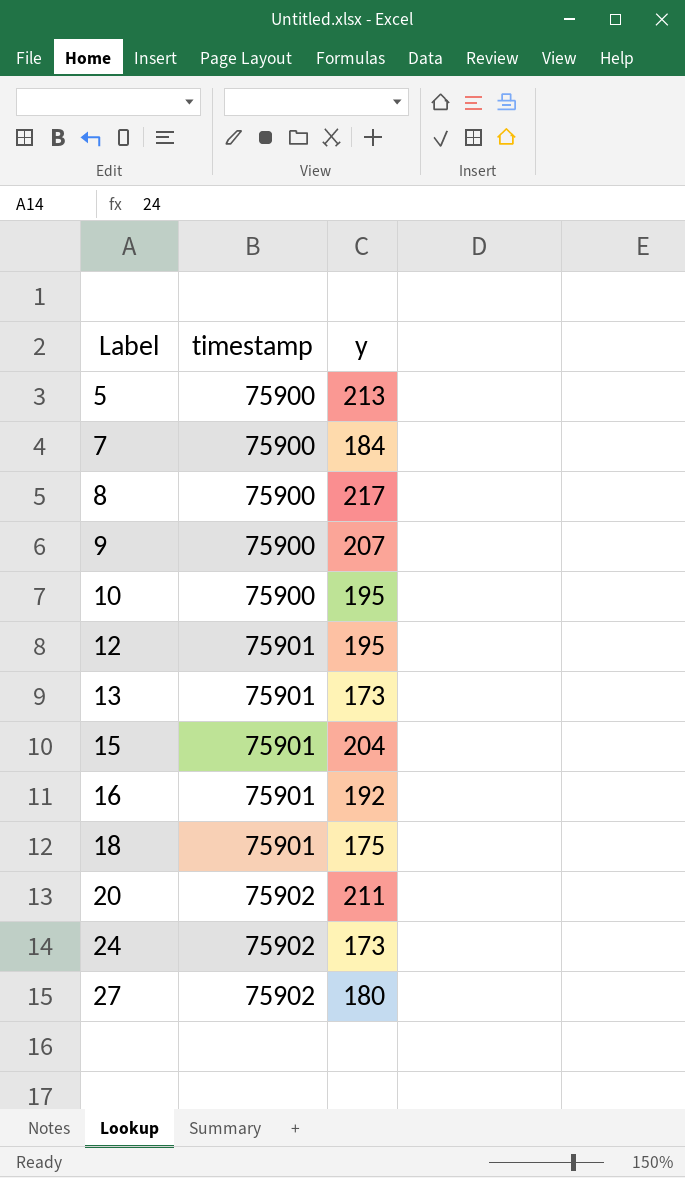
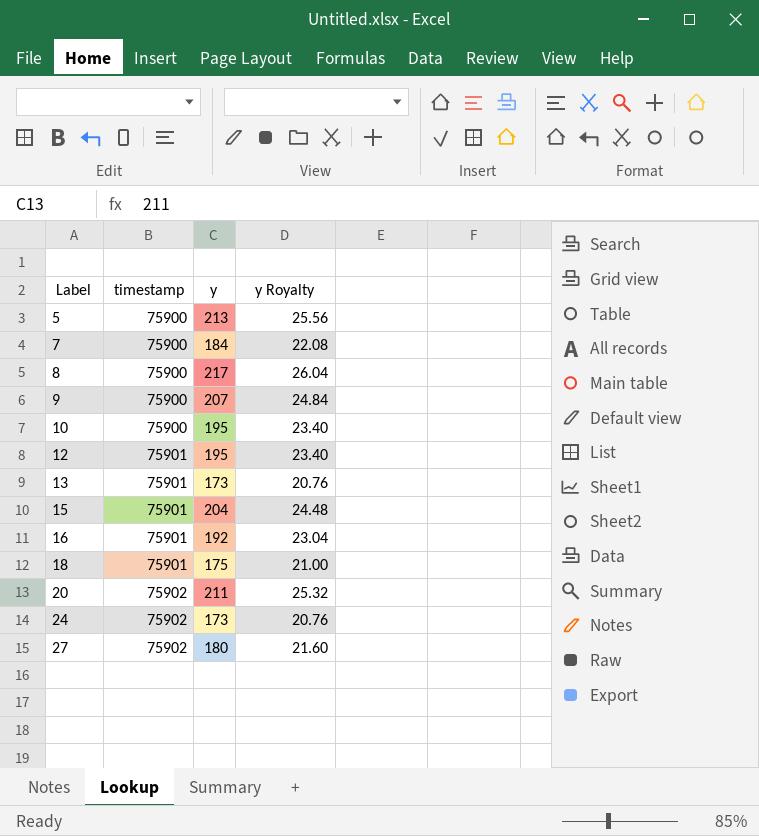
column y Royalty | formula: none -> [y] * 0.12

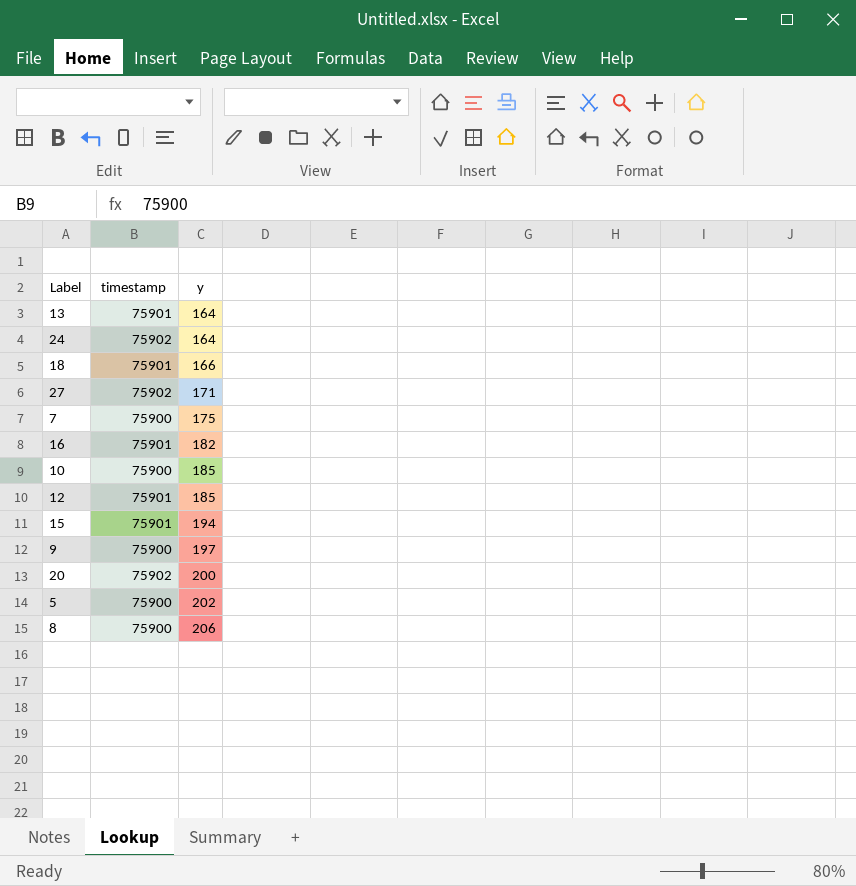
row order: Label ascending -> y ascending
column y Royalty | formula: [y] * 0.12 -> none
13 | y: 173 -> 164
24 | y: 173 -> 164
18 | y: 175 -> 166
27 | y: 180 -> 171
7 | y: 184 -> 175
16 | y: 192 -> 182
10 | y: 195 -> 185
12 | y: 195 -> 185
15 | y: 204 -> 194
9 | y: 207 -> 197
20 | y: 211 -> 200
5 | y: 213 -> 202
8 | y: 217 -> 206

